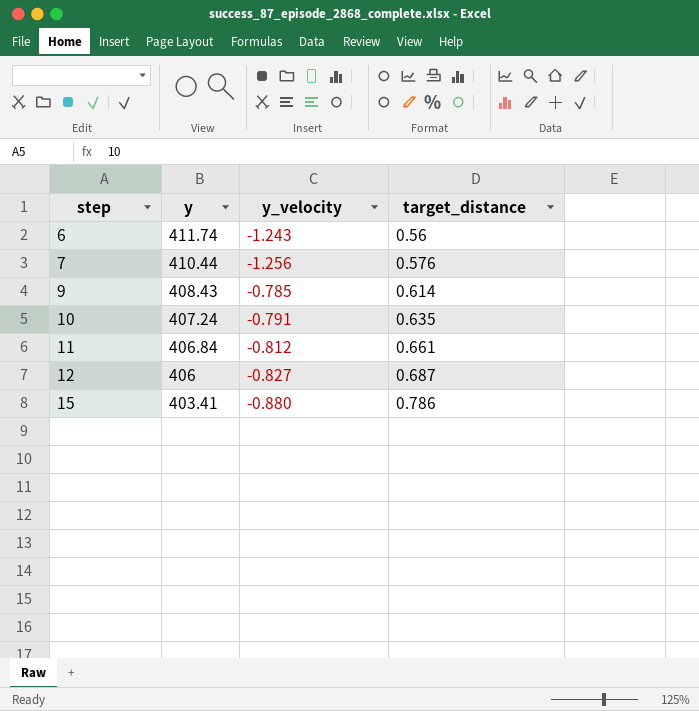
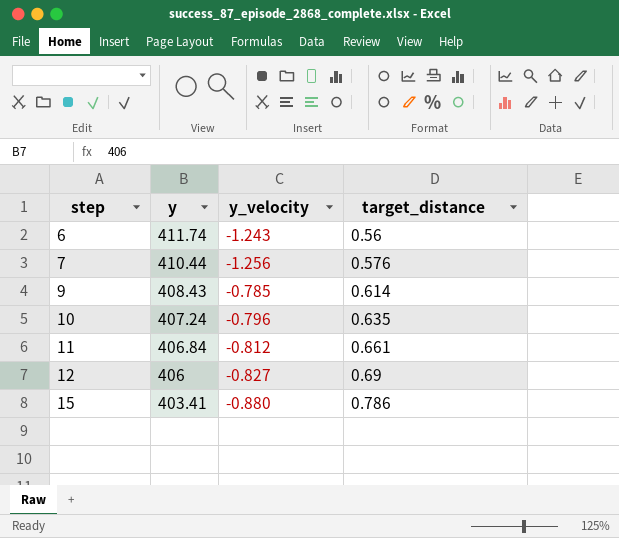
10 | y_velocity: -0.791 -> -0.796
12 | target_distance: 0.687 -> 0.69

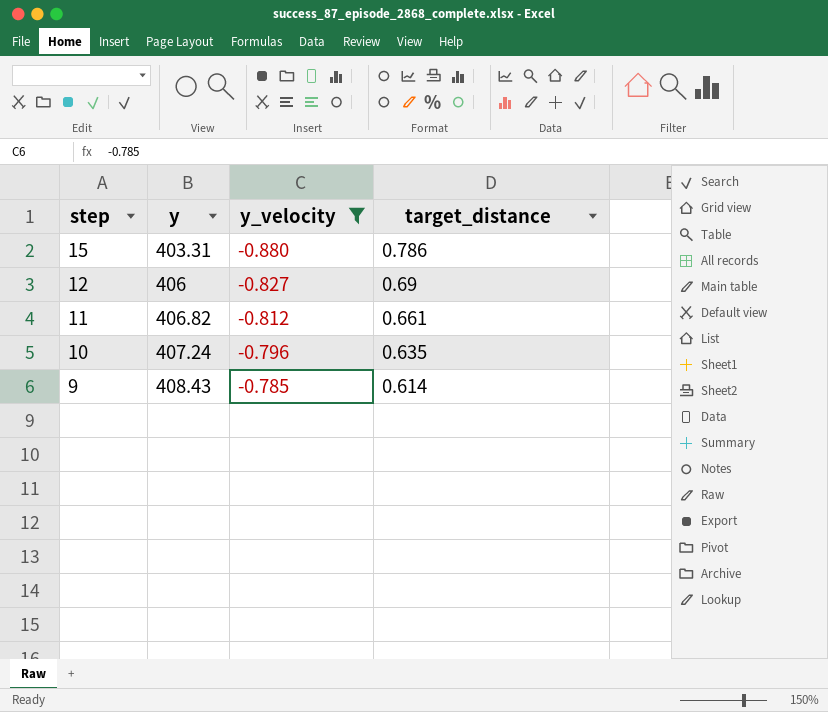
filter: none -> y_velocity >= -0.880
row order: step ascending -> step descending
15 | y: 403.41 -> 403.31
11 | y: 406.84 -> 406.82

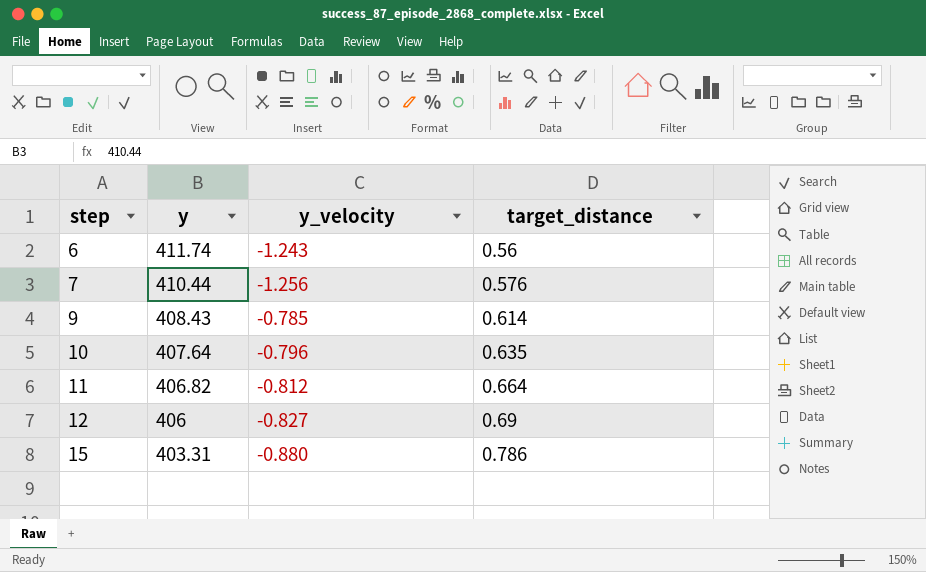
filter: y_velocity >= -0.880 -> none
row order: step descending -> step ascending
10 | y: 407.24 -> 407.64
11 | target_distance: 0.661 -> 0.664

